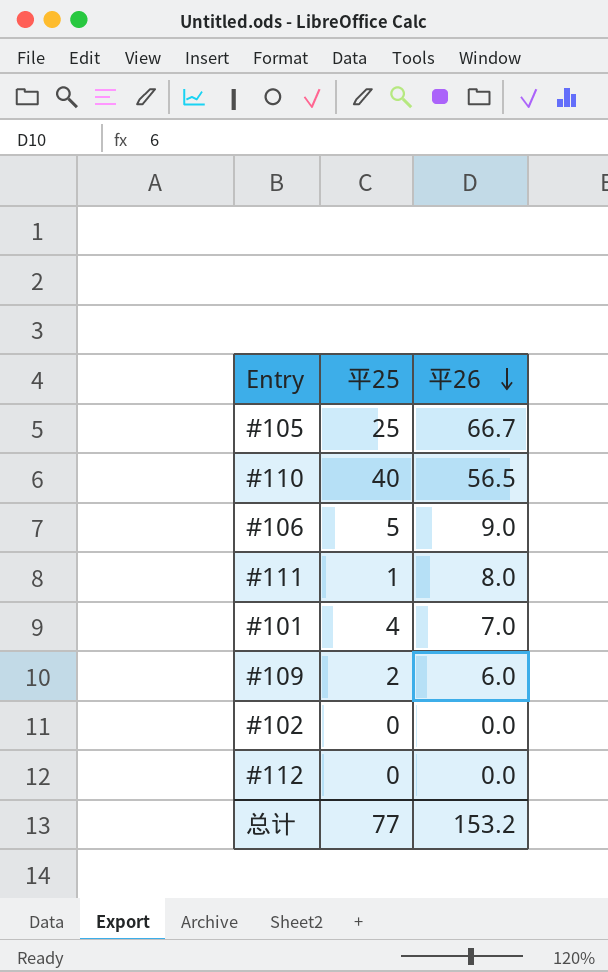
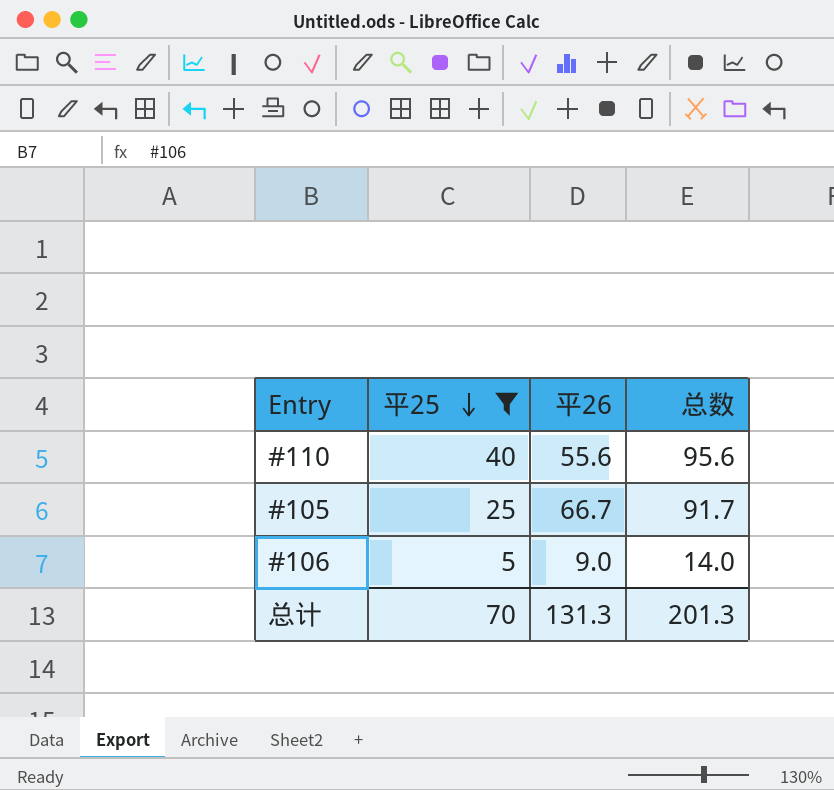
filter: none -> 平25 >= 5
row order: 平26 descending -> 平25 descending
column 总数 | formula: none -> [平25] + [平26]
#110 | 平26: 56.5 -> 55.6
总计 | 平25: 77 -> 70
总计 | 平26: 153.2 -> 131.3

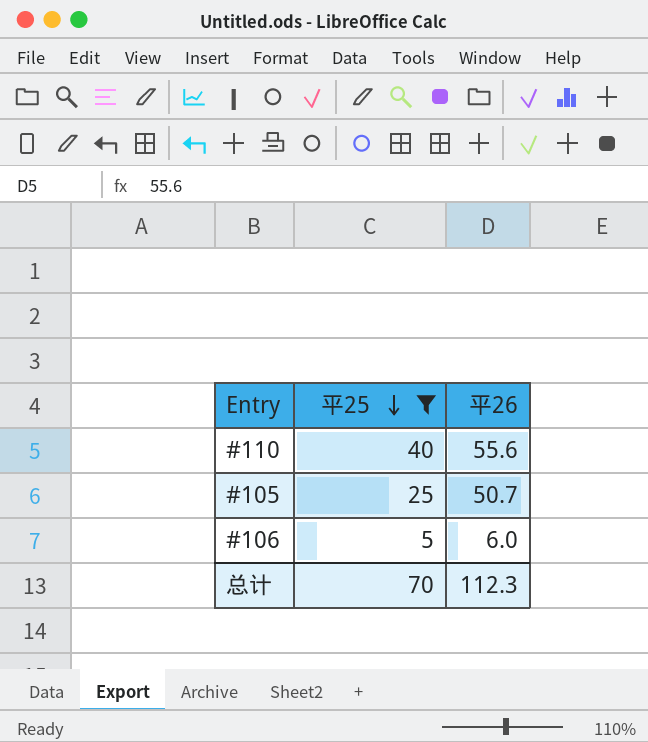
column 总数 | formula: [平25] + [平26] -> none
#105 | 平26: 66.7 -> 50.7
#106 | 平26: 9.0 -> 6.0
总计 | 平26: 131.3 -> 112.3

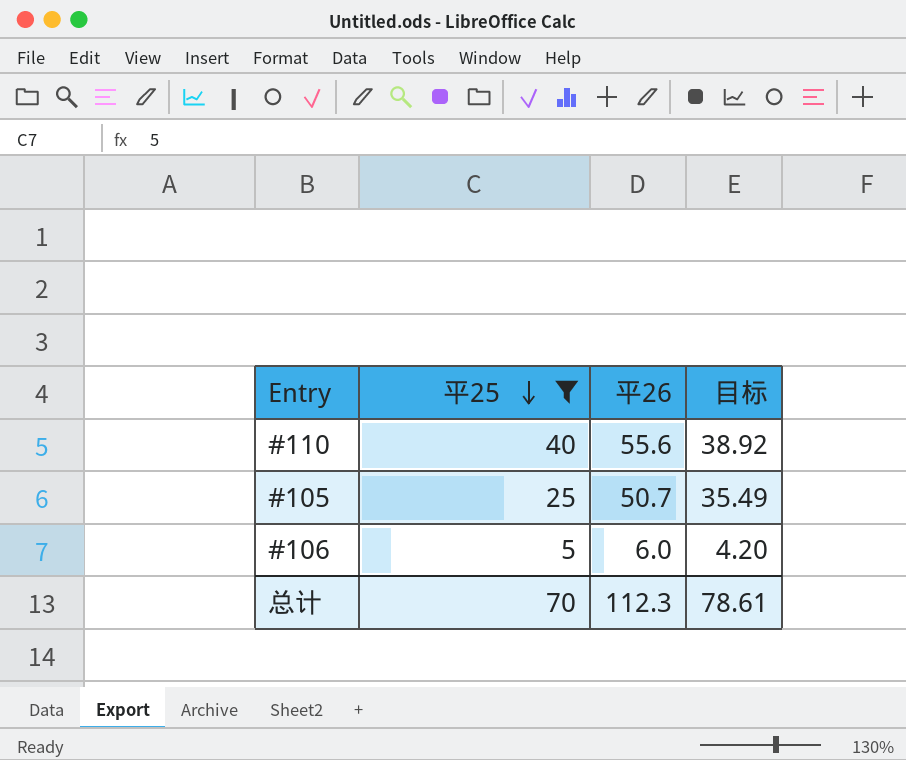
column 目标 | formula: none -> [平26] * 0.7

